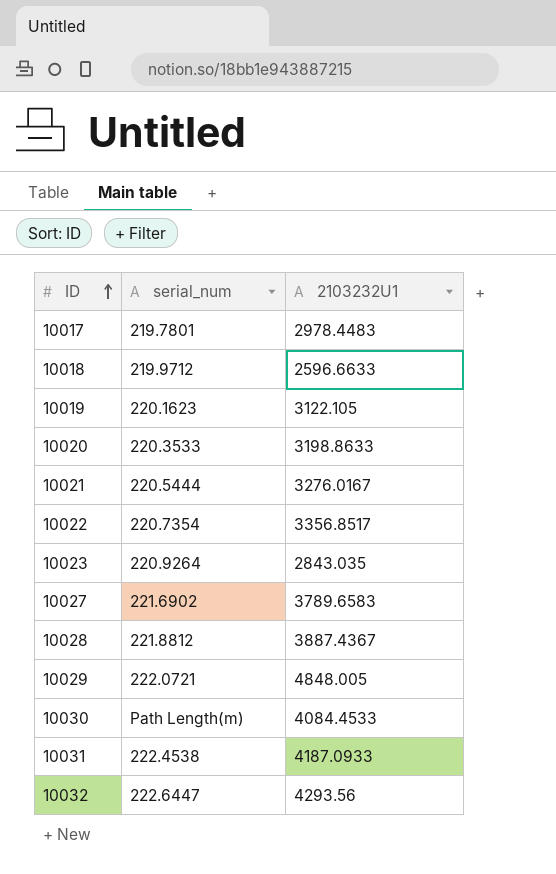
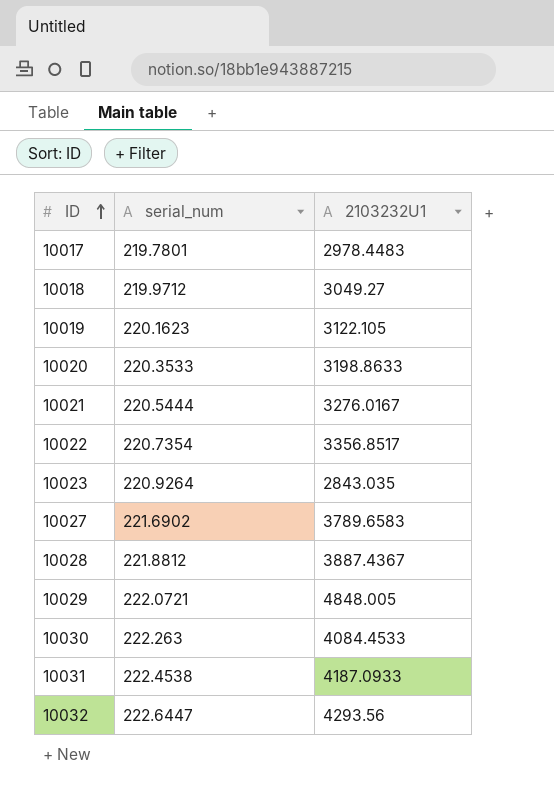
10018 | 2103232U1: 2596.6633 -> 3049.27
10030 | serial_num: Path Length(m) -> 222.263

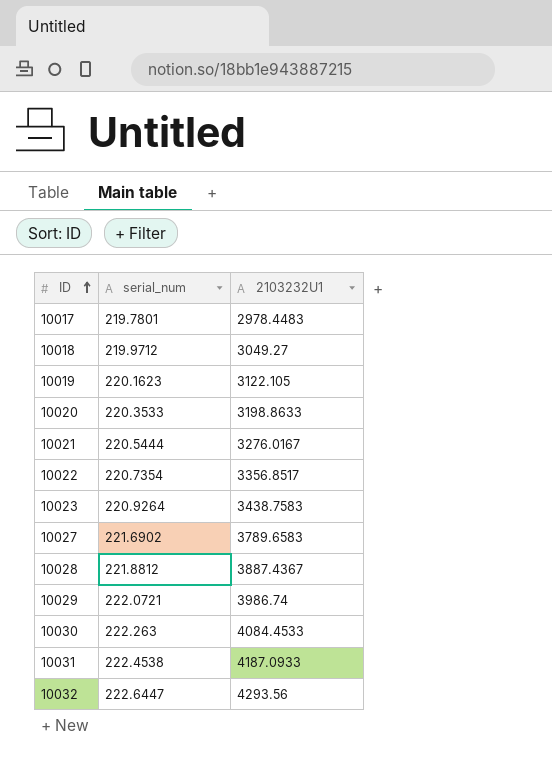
10023 | 2103232U1: 2843.035 -> 3438.7583
10029 | 2103232U1: 4848.005 -> 3986.74

